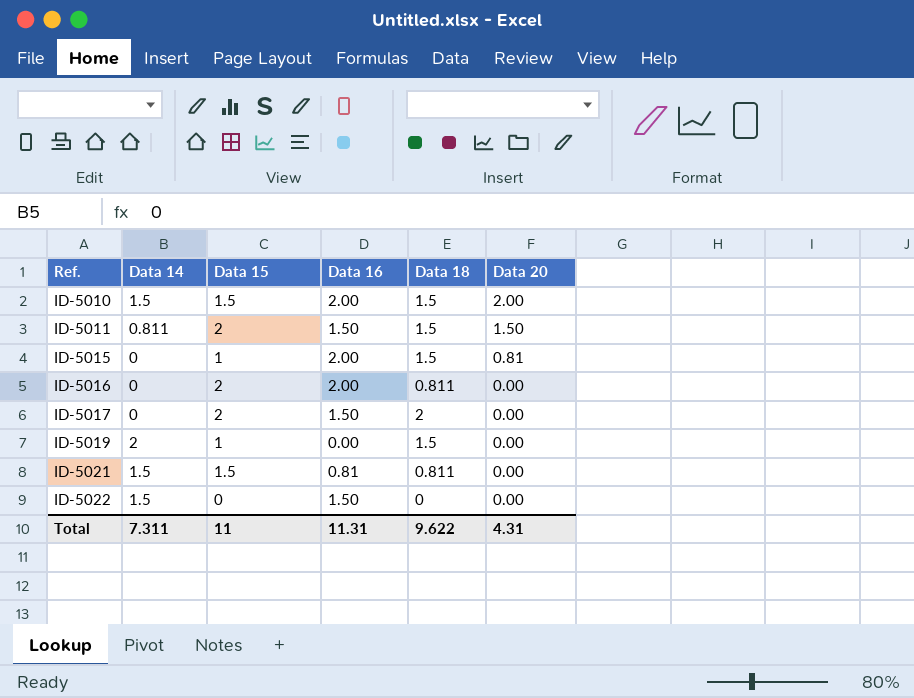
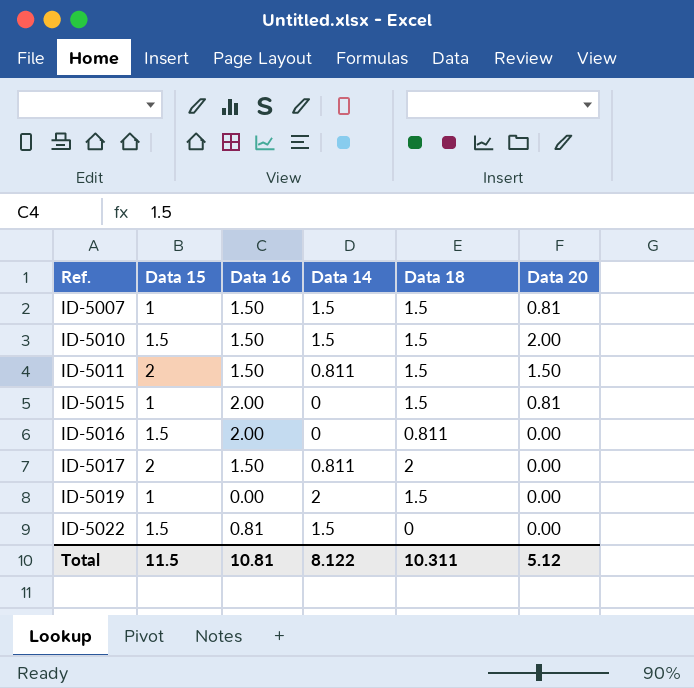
column Data 14 | position: 2 -> 4
row ID-5021: 1.5 | 1.5 | 0.81 | 0.811 | 0.00 -> none
row ID-5007: none -> 1 | 1.50 | 1.5 | 1.5 | 0.81
ID-5010 | Data 16: 2.00 -> 1.50
ID-5016 | Data 15: 2 -> 1.5
ID-5017 | Data 14: 0 -> 0.811
ID-5022 | Data 15: 0 -> 1.5
ID-5022 | Data 16: 1.50 -> 0.81
Total | Data 15: 11 -> 11.5
Total | Data 16: 11.31 -> 10.81
Total | Data 14: 7.311 -> 8.122
Total | Data 18: 9.622 -> 10.311
Total | Data 20: 4.31 -> 5.12

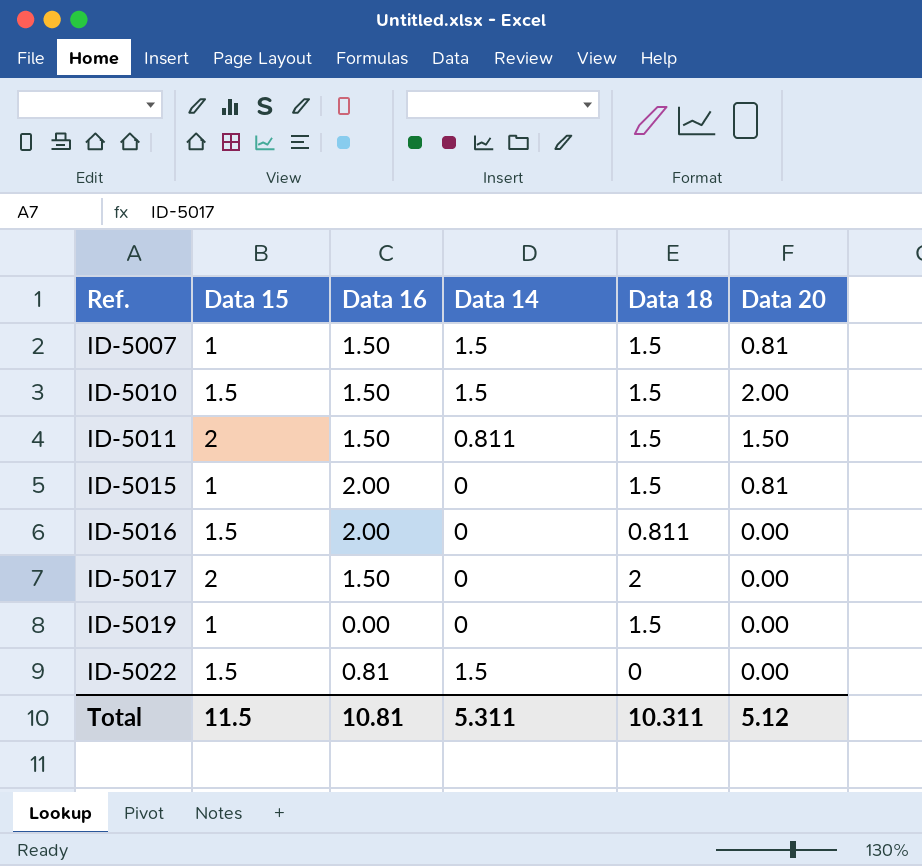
ID-5017 | Data 14: 0.811 -> 0
ID-5019 | Data 14: 2 -> 0
Total | Data 14: 8.122 -> 5.311

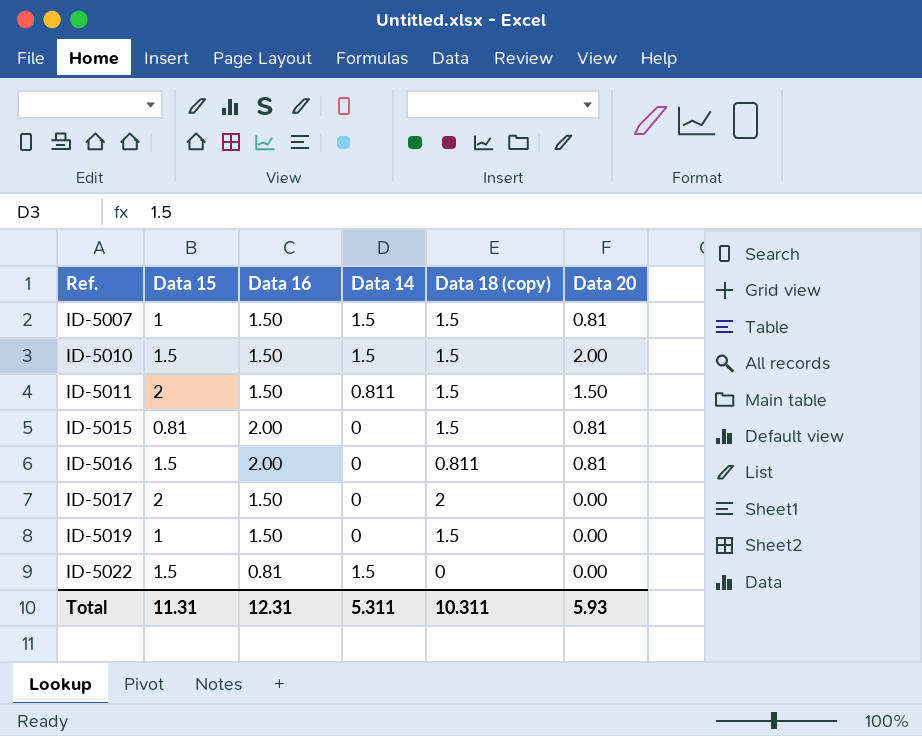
column name: Data 18 -> Data 18 (copy)
ID-5015 | Data 15: 1 -> 0.81
ID-5016 | Data 20: 0.00 -> 0.81
ID-5019 | Data 16: 0.00 -> 1.50
Total | Data 15: 11.5 -> 11.31
Total | Data 16: 10.81 -> 12.31
Total | Data 20: 5.12 -> 5.93

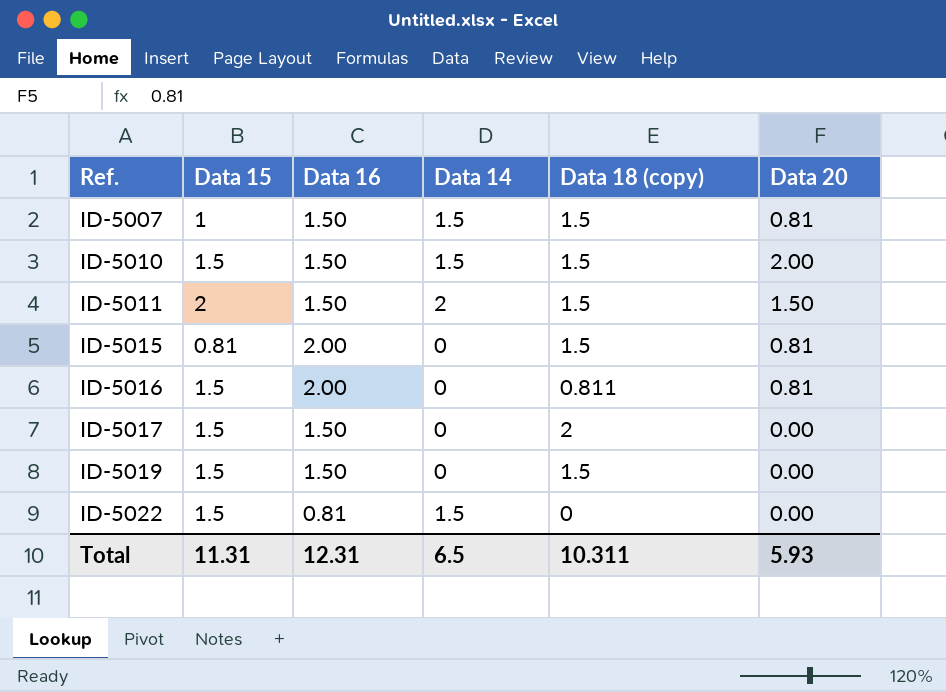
ID-5011 | Data 14: 0.811 -> 2
ID-5017 | Data 15: 2 -> 1.5
ID-5019 | Data 15: 1 -> 1.5
Total | Data 14: 5.311 -> 6.5

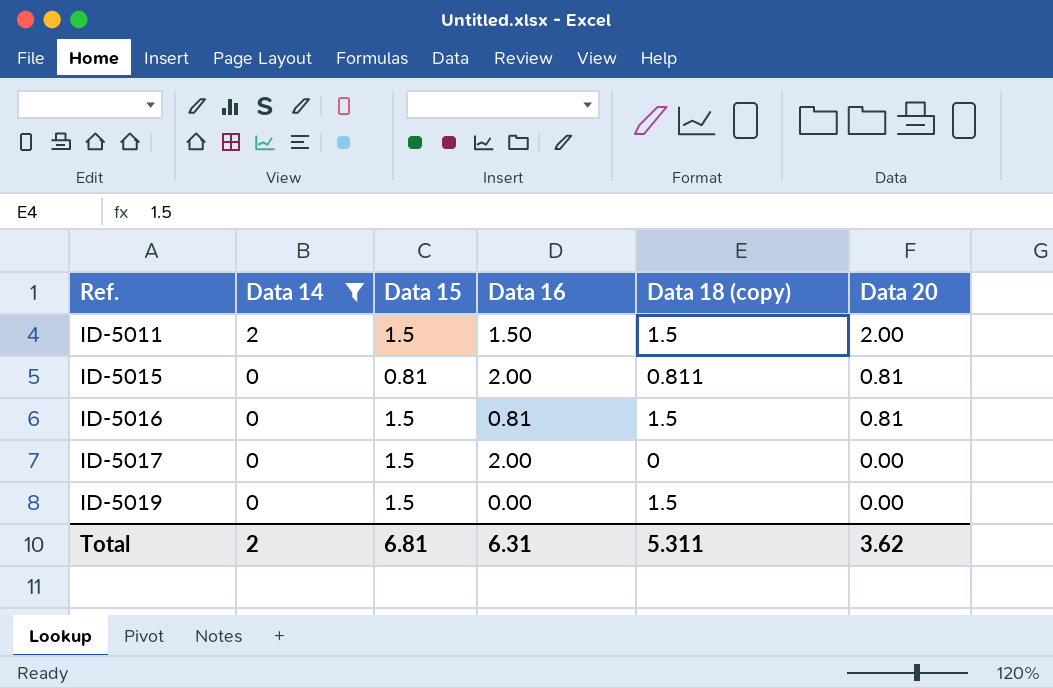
filter: none -> Data 14 != 1.5
column Data 14 | position: 4 -> 2
ID-5011 | Data 15: 2 -> 1.5
ID-5011 | Data 20: 1.50 -> 2.00
ID-5015 | Data 18 (copy): 1.5 -> 0.811
ID-5016 | Data 16: 2.00 -> 0.81
ID-5016 | Data 18 (copy): 0.811 -> 1.5
ID-5017 | Data 16: 1.50 -> 2.00
ID-5017 | Data 18 (copy): 2 -> 0
ID-5019 | Data 16: 1.50 -> 0.00
Total | Data 14: 6.5 -> 2
Total | Data 15: 11.31 -> 6.81
Total | Data 16: 12.31 -> 6.31
Total | Data 18 (copy): 10.311 -> 5.311
Total | Data 20: 5.93 -> 3.62

